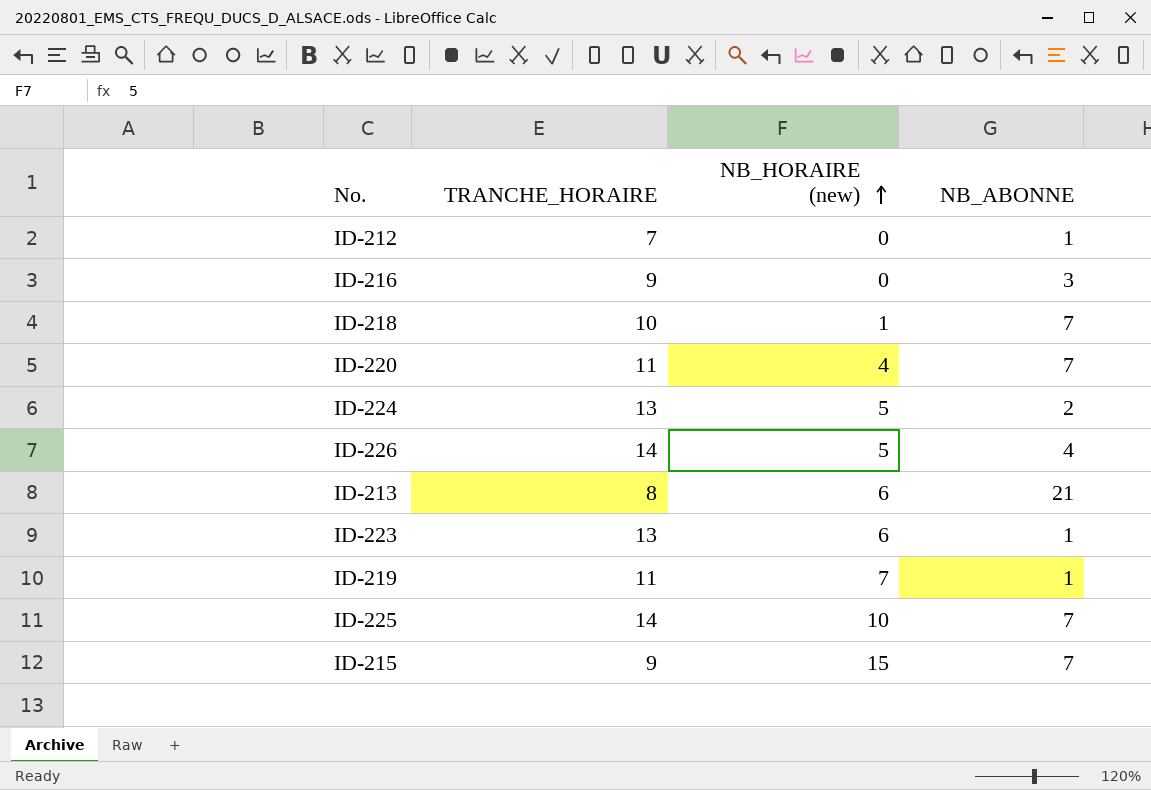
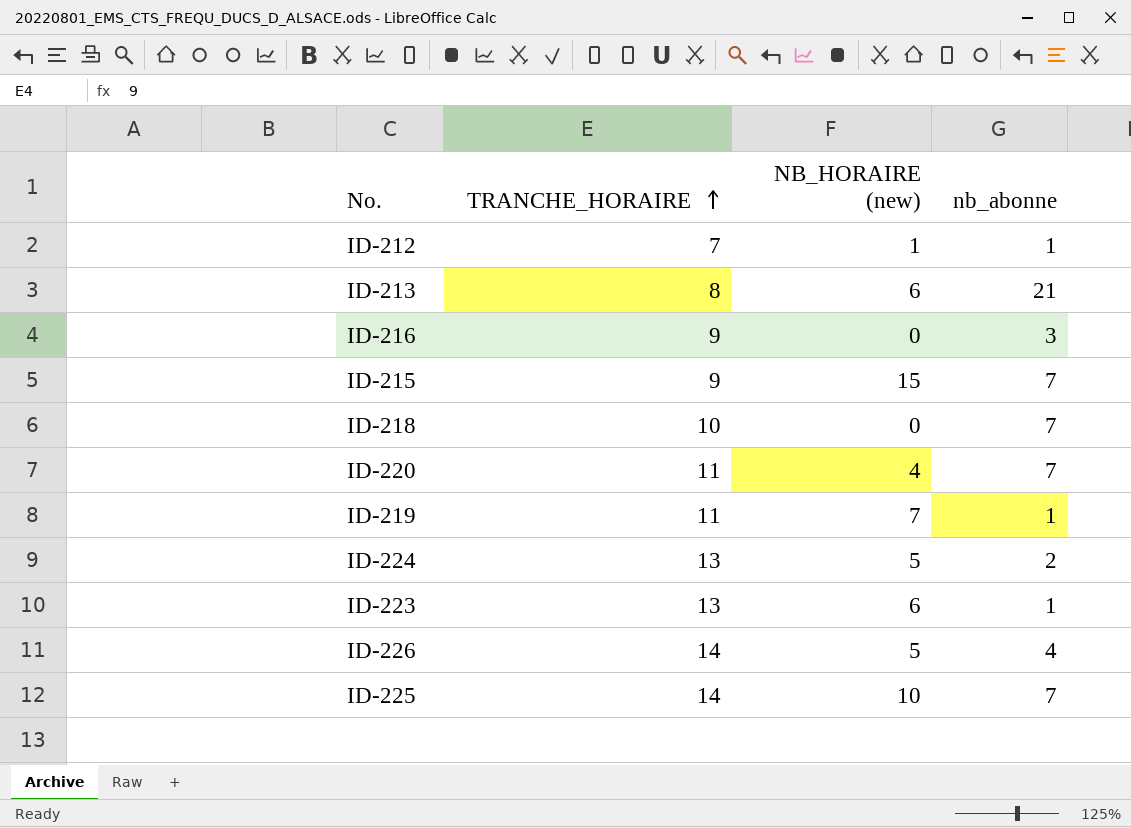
row order: NB_HORAIRE (new) ascending -> TRANCHE_HORAIRE ascending
column name: NB_ABONNE -> nb_abonne
ID-212 | NB_HORAIRE (new): 0 -> 1
ID-218 | NB_HORAIRE (new): 1 -> 0

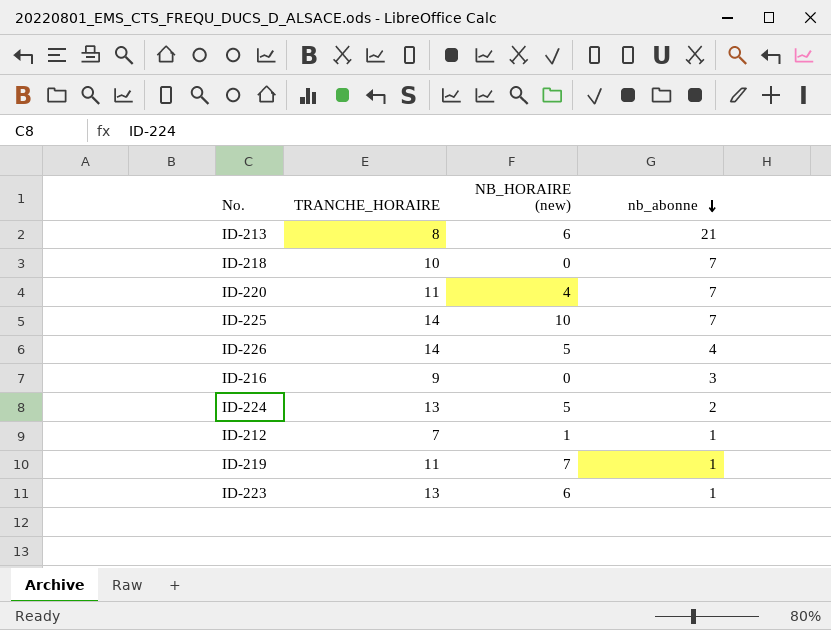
row order: TRANCHE_HORAIRE ascending -> nb_abonne descending
row ID-215: 9 | 15 | 7 -> none

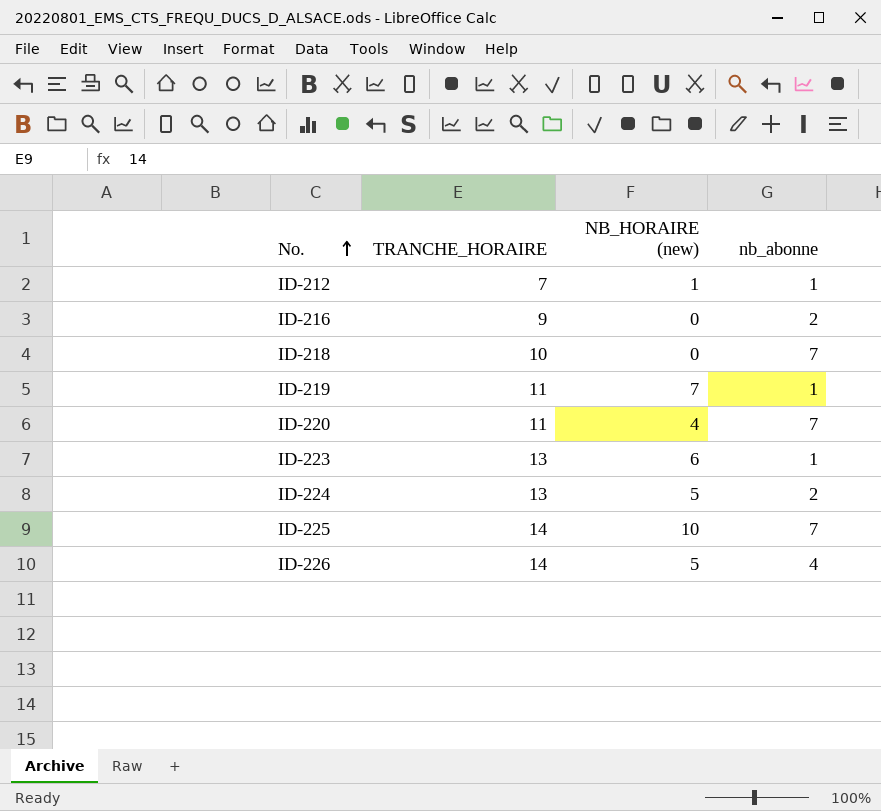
row order: nb_abonne descending -> No. ascending
row ID-213: 8 | 6 | 21 -> none
ID-216 | nb_abonne: 3 -> 2

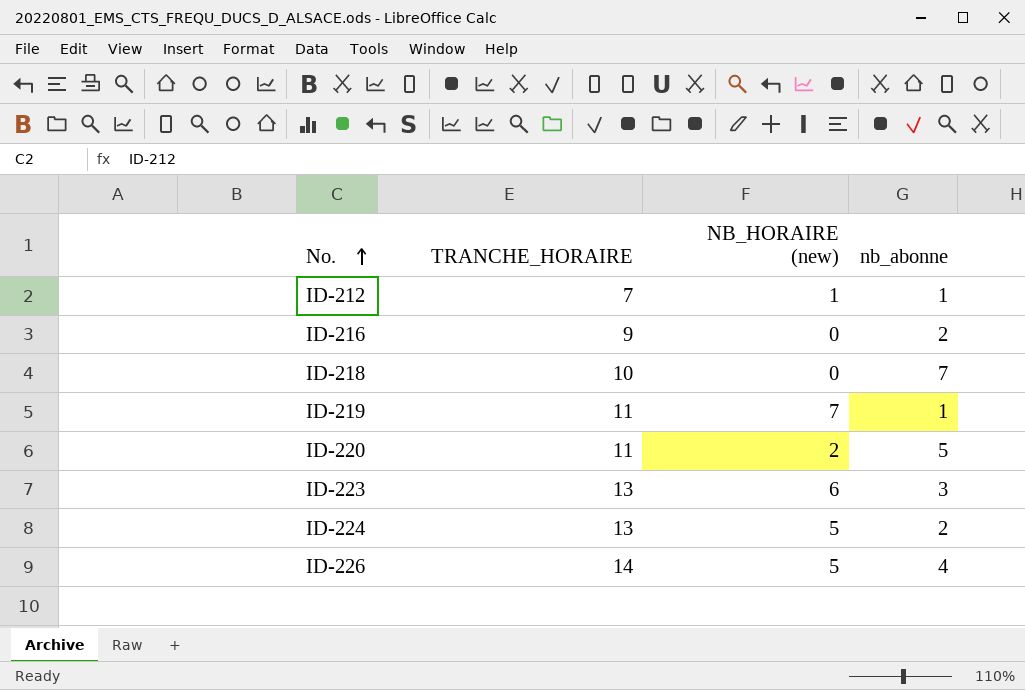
row ID-225: 14 | 10 | 7 -> none
ID-220 | NB_HORAIRE (new): 4 -> 2
ID-220 | nb_abonne: 7 -> 5
ID-223 | nb_abonne: 1 -> 3

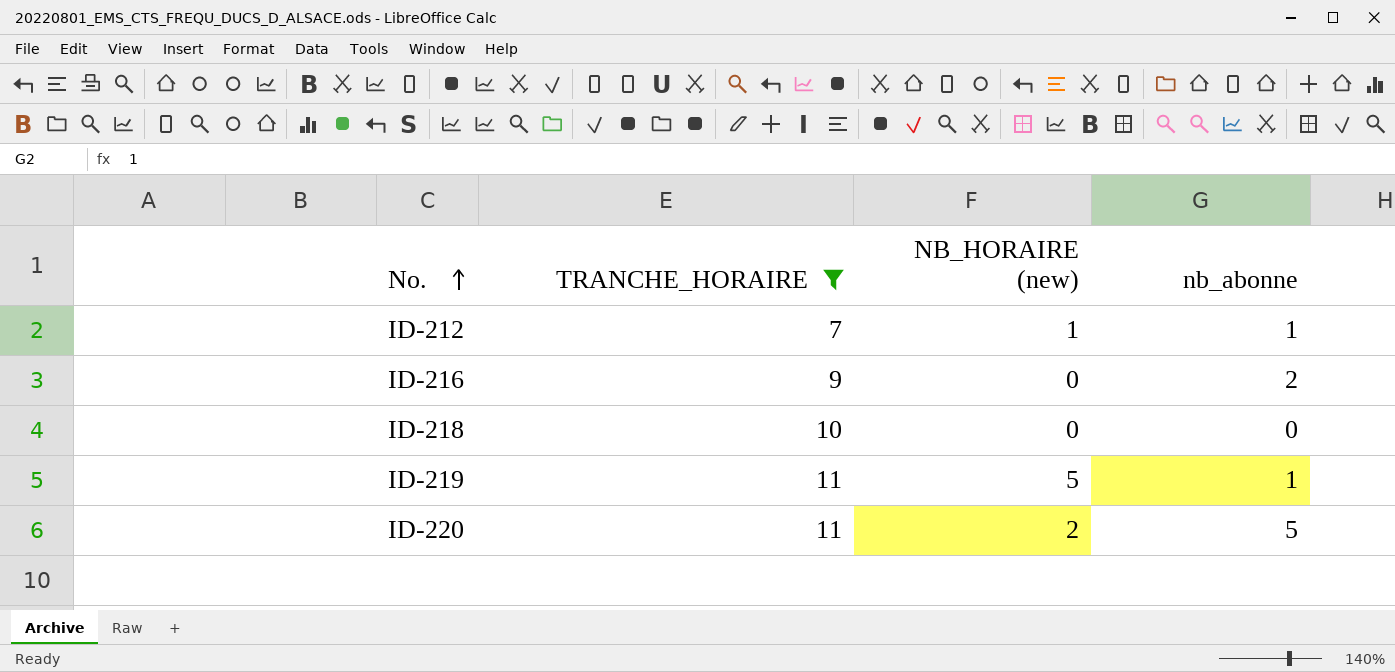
filter: none -> TRANCHE_HORAIRE <= 11
ID-218 | nb_abonne: 7 -> 0
ID-219 | NB_HORAIRE (new): 7 -> 5

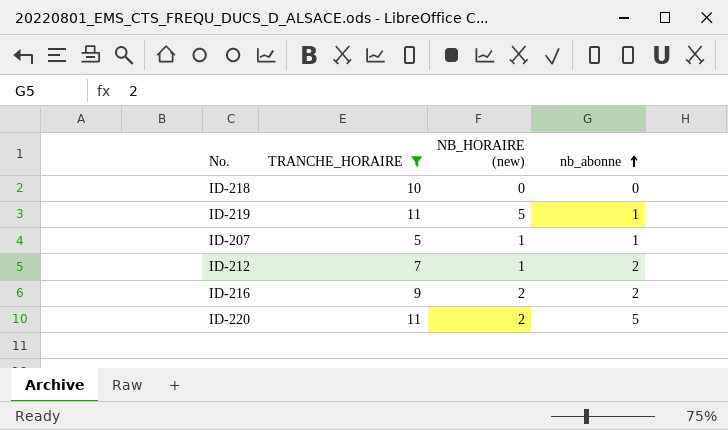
row order: No. ascending -> nb_abonne ascending
row ID-207: none -> 5 | 1 | 1
ID-212 | nb_abonne: 1 -> 2
ID-216 | NB_HORAIRE (new): 0 -> 2

